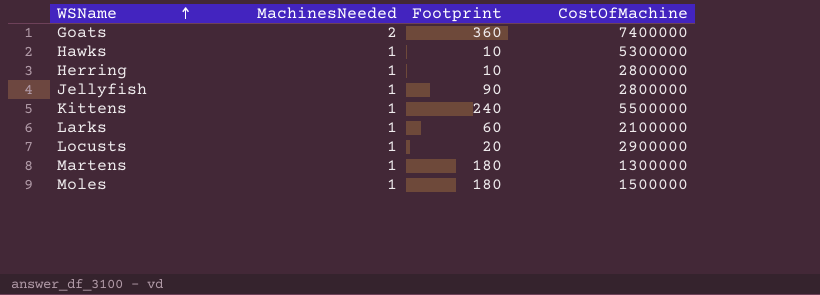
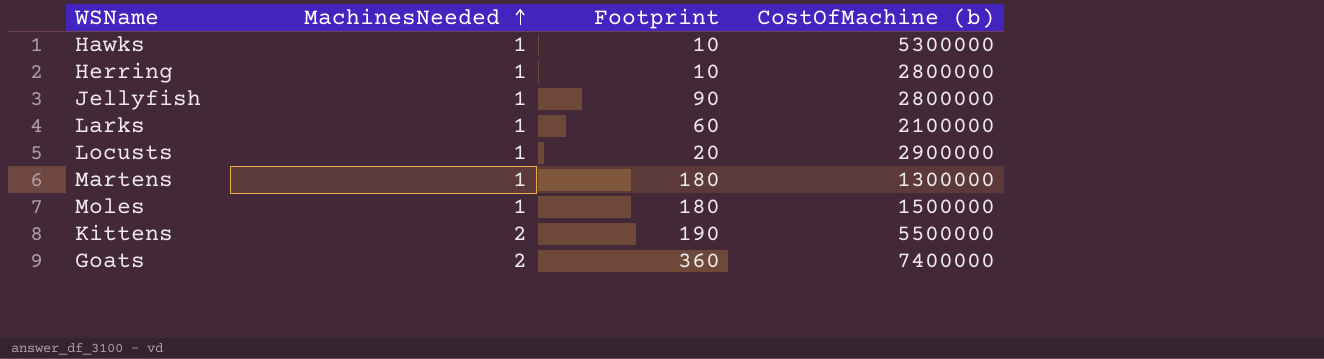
row order: WSName ascending -> MachinesNeeded ascending
column name: CostOfMachine -> CostOfMachine (b)
Kittens | MachinesNeeded: 1 -> 2
Kittens | Footprint: 240 -> 190

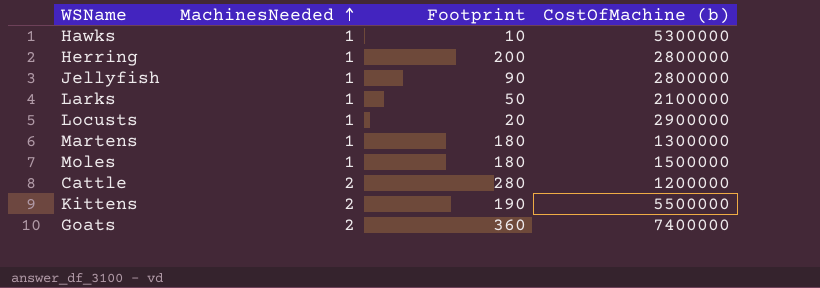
Herring | Footprint: 10 -> 200
Larks | Footprint: 60 -> 50
row Cattle: none -> 2 | 280 | 1200000

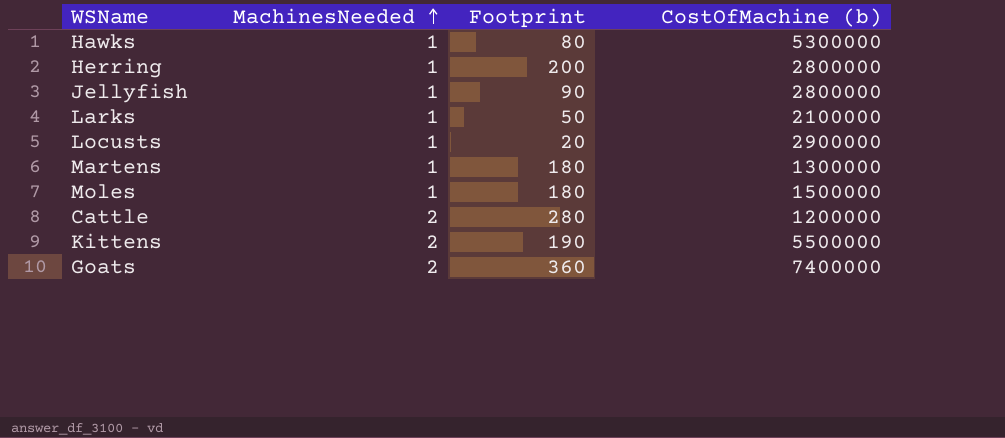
Hawks | Footprint: 10 -> 80

